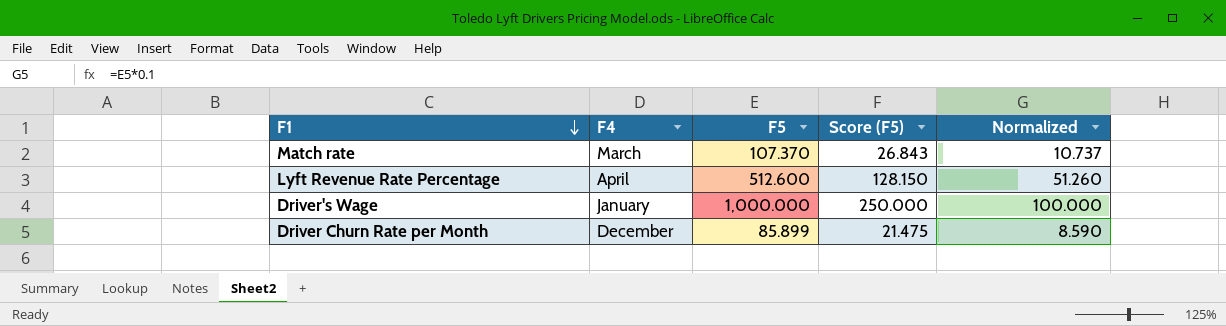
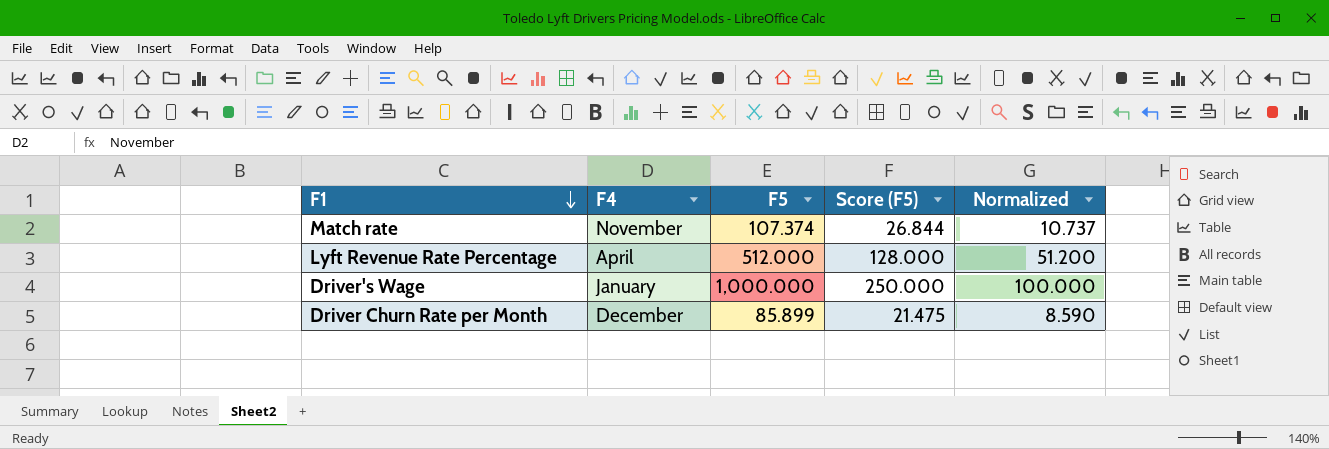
Match rate | F4: March -> November
Match rate | F5: 107.370 -> 107.374
Match rate | Score (F5): 26.843 -> 26.844
Lyft Revenue Rate Percentage | F5: 512.600 -> 512.000
Lyft Revenue Rate Percentage | Score (F5): 128.150 -> 128.000
Lyft Revenue Rate Percentage | Normalized: 51.260 -> 51.200

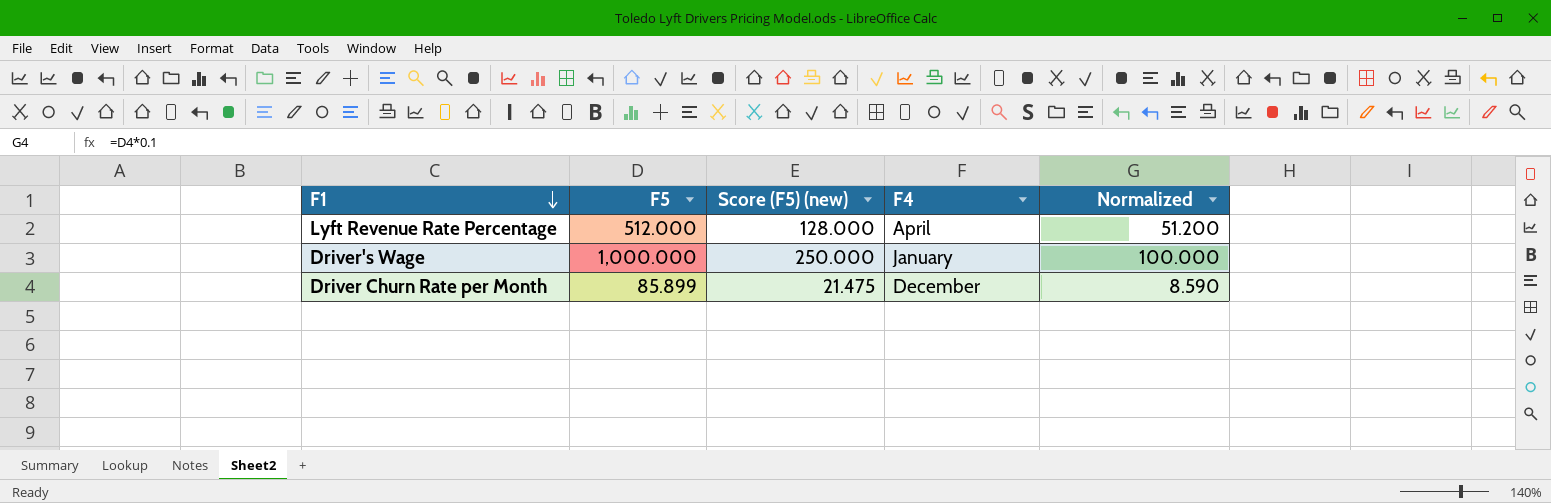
column name: Score (F5) -> Score (F5) (new)
column F4 | position: 2 -> 4
row Match rate: November | 107.374 | 26.844 | 10.737 -> none

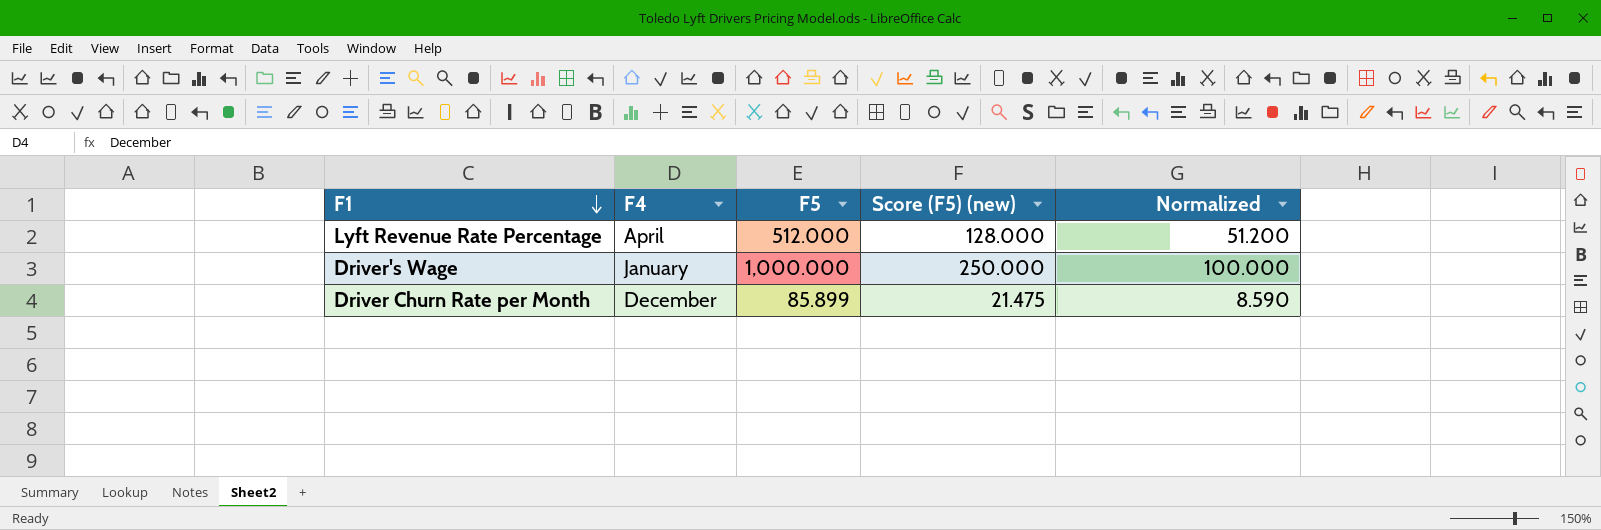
column F4 | position: 4 -> 2

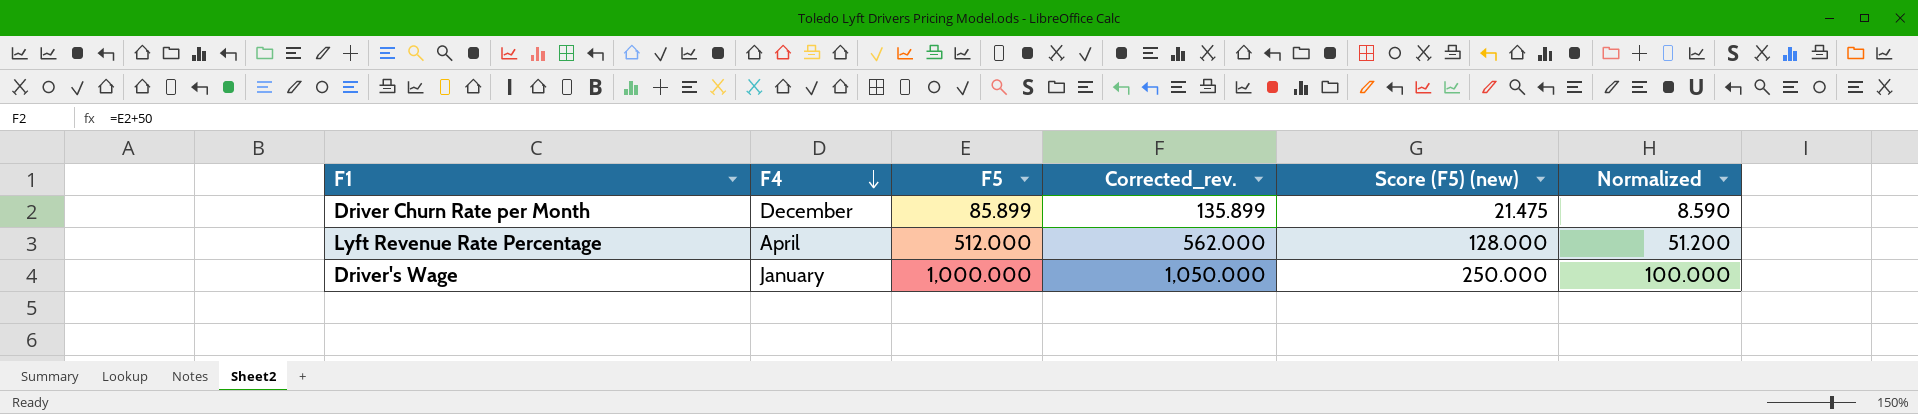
row order: F1 descending -> F4 descending
column Corrected_rev. | formula: none -> [F5] + 50

